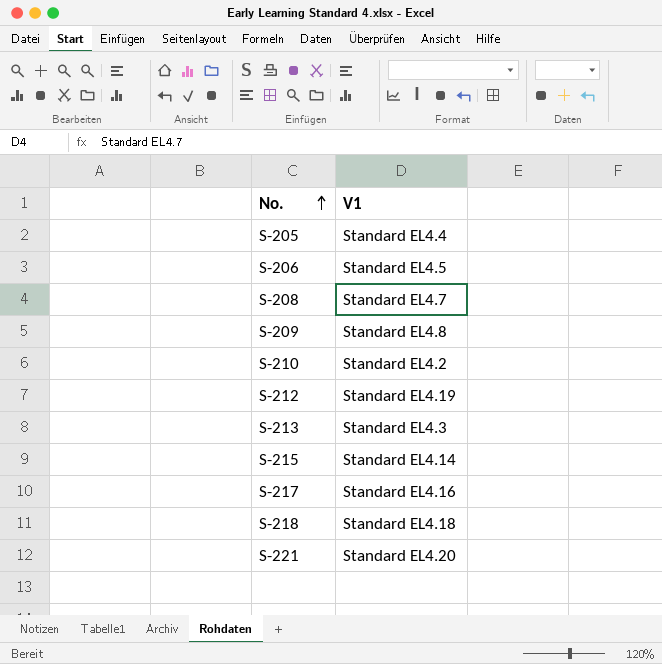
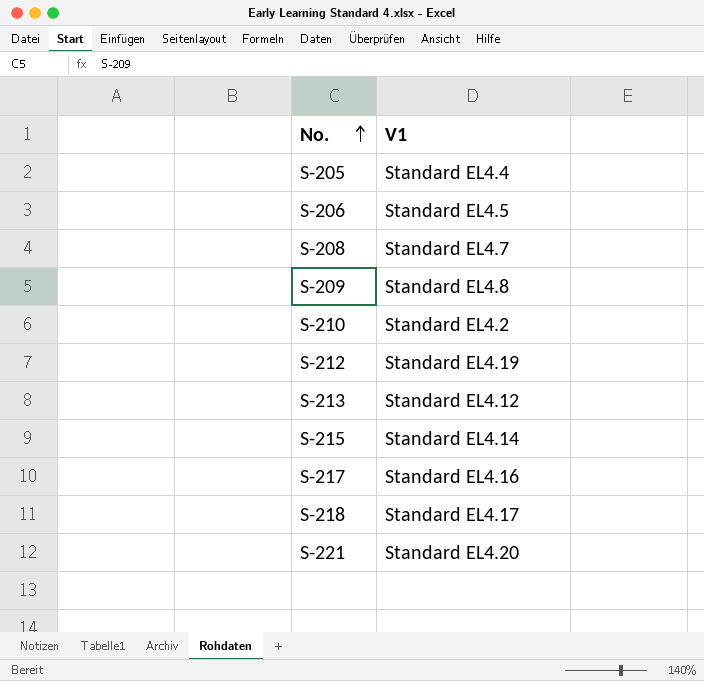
S-213 | V1: Standard EL4.3 -> Standard EL4.12
S-218 | V1: Standard EL4.18 -> Standard EL4.17

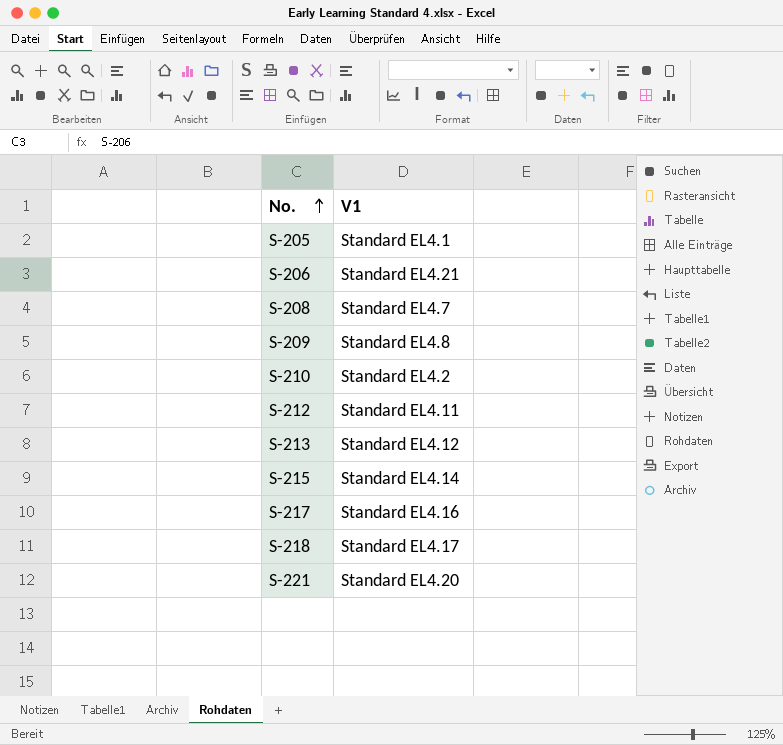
S-205 | V1: Standard EL4.4 -> Standard EL4.1
S-206 | V1: Standard EL4.5 -> Standard EL4.21
S-212 | V1: Standard EL4.19 -> Standard EL4.11

